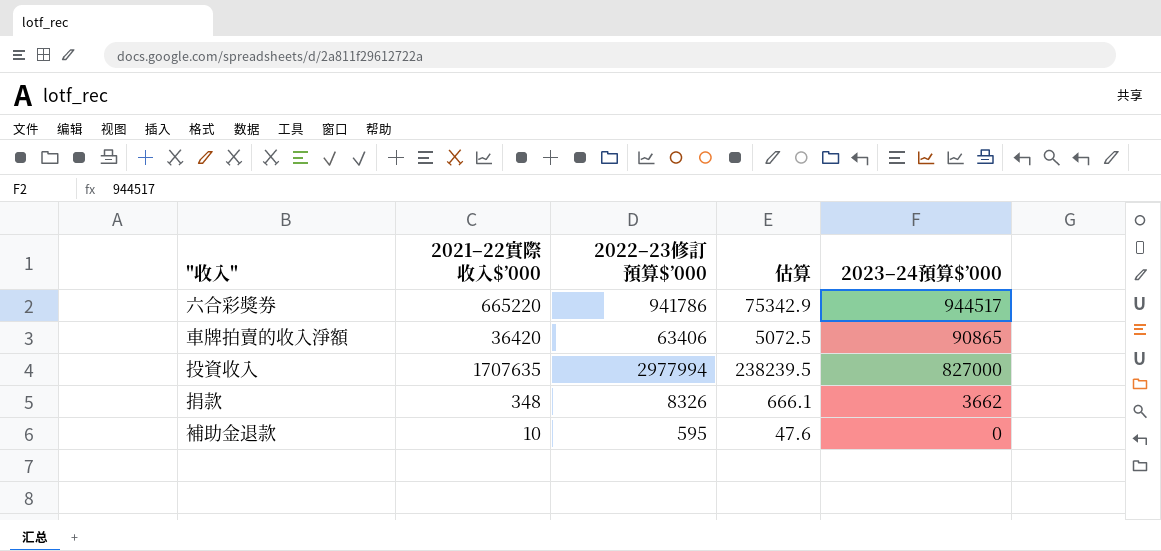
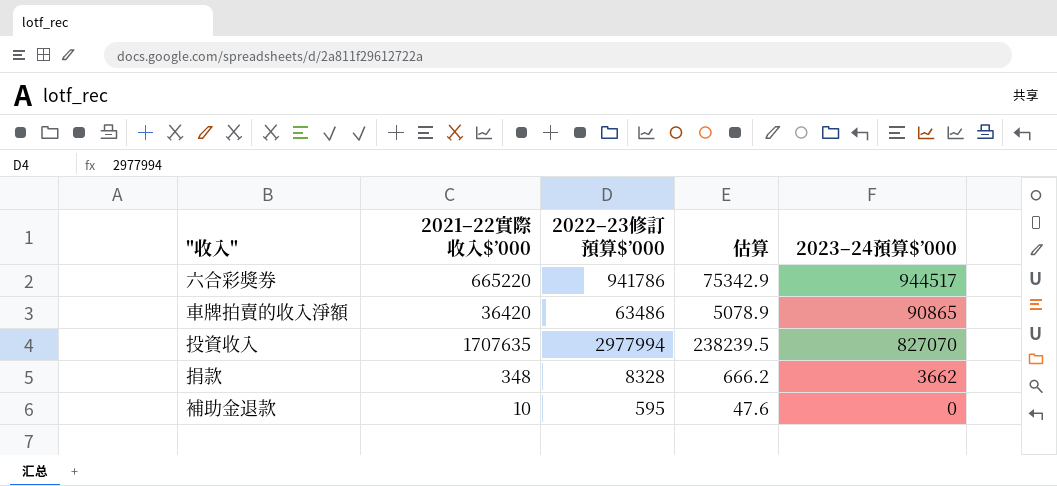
車牌拍賣的收入淨額 | 2022–23修訂預算$’000: 63406 -> 63486
車牌拍賣的收入淨額 | 估算: 5072.5 -> 5078.9
投資收入 | 2023–24預算$’000: 827000 -> 827070
捐款 | 2022–23修訂預算$’000: 8326 -> 8328
捐款 | 估算: 666.1 -> 666.2

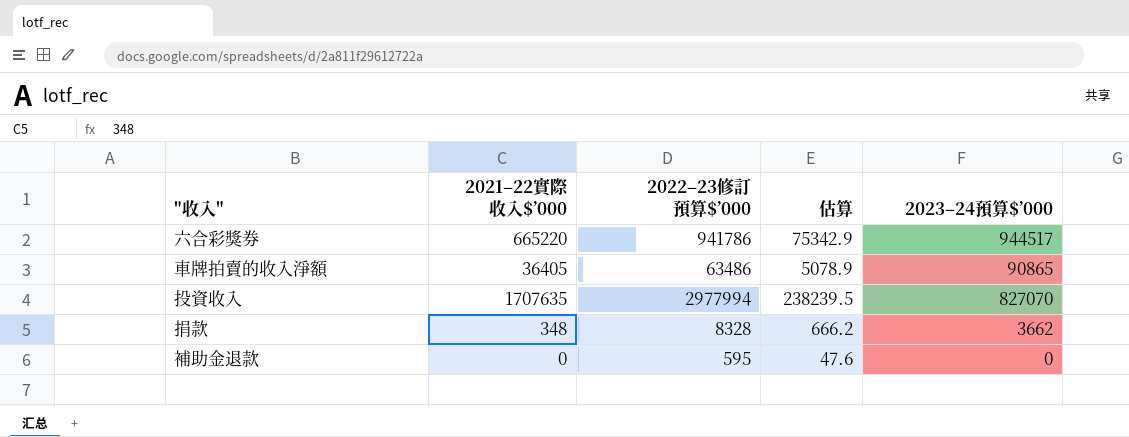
車牌拍賣的收入淨額 | 2021–22實際收入$’000: 36420 -> 36405
補助金退款 | 2021–22實際收入$’000: 10 -> 0

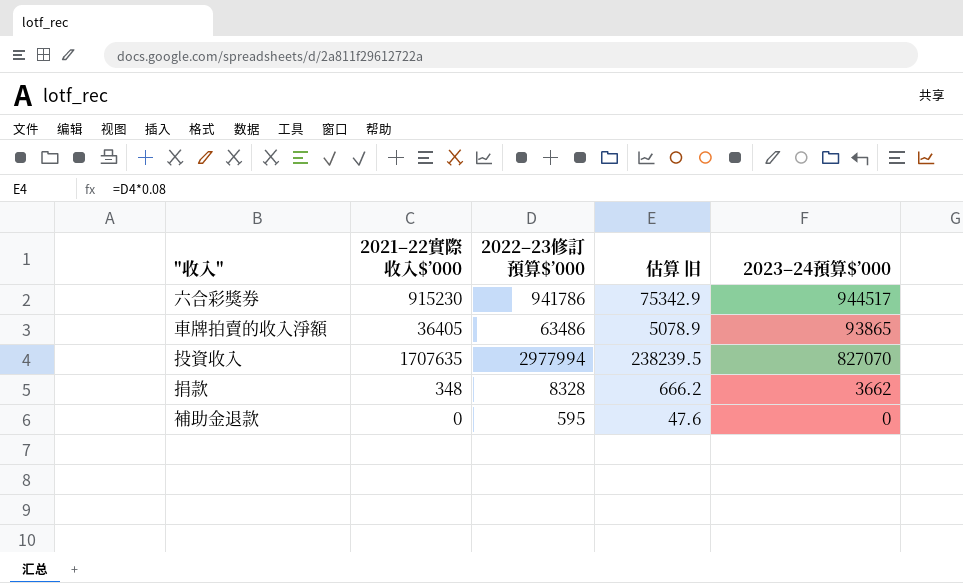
column name: 估算 -> 估算 旧
六合彩獎券 | 2021–22實際收入$’000: 665220 -> 915230
車牌拍賣的收入淨額 | 2023–24預算$’000: 90865 -> 93865

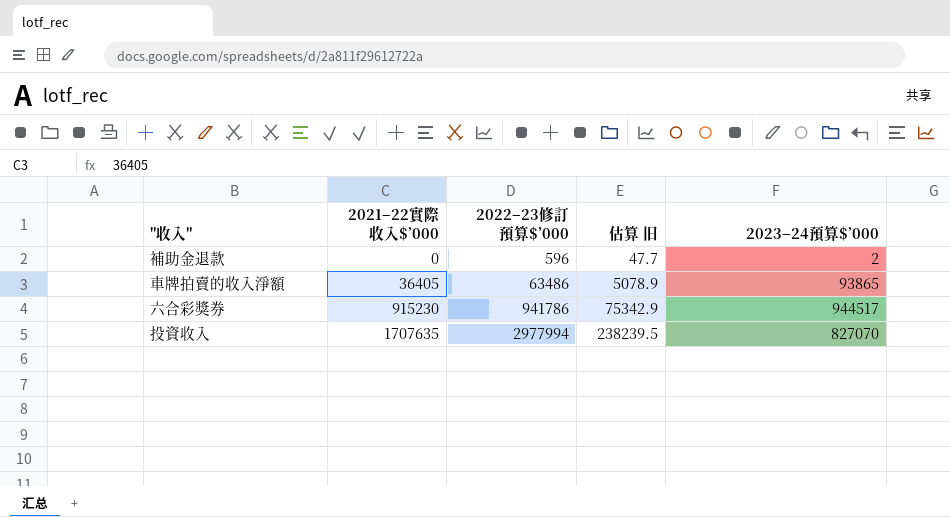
row order: none -> 2021–22實際收入$’000 ascending
row 捐款: 348 | 8328 | 666.2 | 3662 -> none
補助金退款 | 2022–23修訂預算$’000: 595 -> 596
補助金退款 | 估算 旧: 47.6 -> 47.7
補助金退款 | 2023–24預算$’000: 0 -> 2

